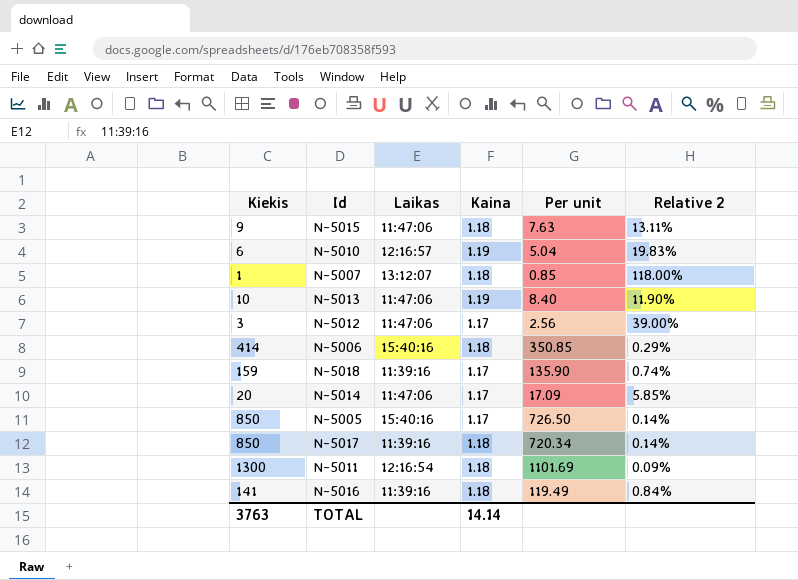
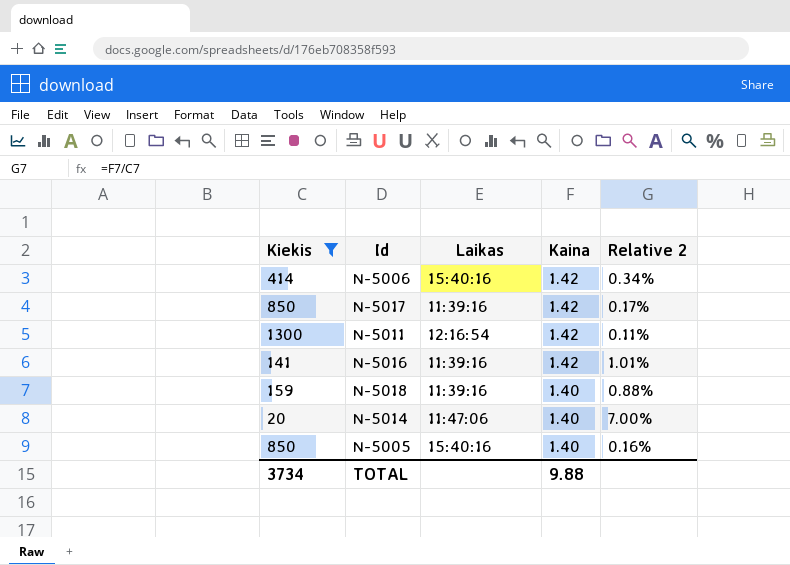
filter: none -> Kiekis >= 20
row order: none -> Kaina descending
column Per unit | formula: [Kiekis] / [Kaina] -> none
N-5006 | Kaina: 1.18 -> 1.42
N-5006 | Relative 2: 0.29% -> 0.34%
N-5017 | Kaina: 1.18 -> 1.42
N-5017 | Relative 2: 0.14% -> 0.17%
N-5011 | Kaina: 1.18 -> 1.42
N-5011 | Relative 2: 0.09% -> 0.11%
N-5016 | Kaina: 1.18 -> 1.42
N-5016 | Relative 2: 0.84% -> 1.01%
N-5018 | Kaina: 1.17 -> 1.40
N-5018 | Relative 2: 0.74% -> 0.88%
N-5014 | Kaina: 1.17 -> 1.40
N-5014 | Relative 2: 5.85% -> 7.00%
N-5005 | Kaina: 1.17 -> 1.40
N-5005 | Relative 2: 0.14% -> 0.16%
TOTAL | Kiekis: 3763 -> 3734
TOTAL | Kaina: 14.14 -> 9.88

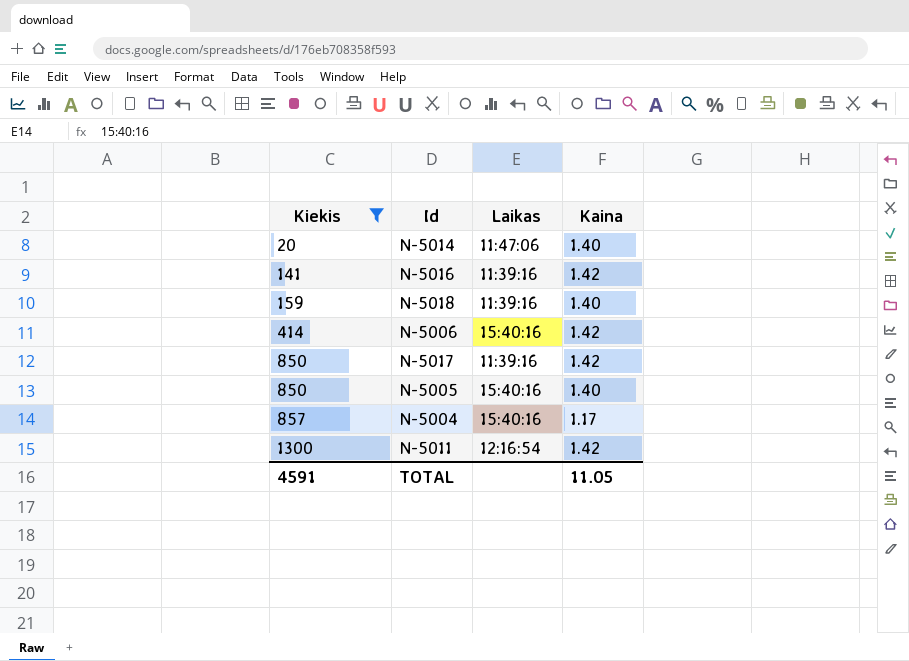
row order: Kaina descending -> Kiekis ascending
column Relative 2 | formula: [Kaina] / [Kiekis] -> none
row N-5004: none -> 857 | 15:40:16 | 1.17
TOTAL | Kiekis: 3734 -> 4591
TOTAL | Kaina: 9.88 -> 11.05

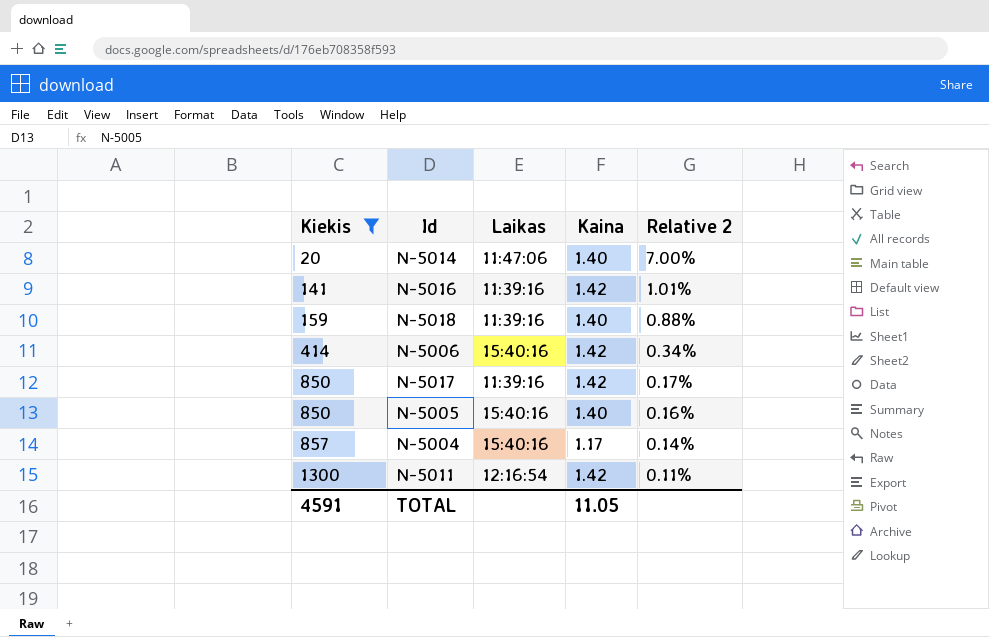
column Relative 2 | formula: none -> [Kaina] / [Kiekis]

